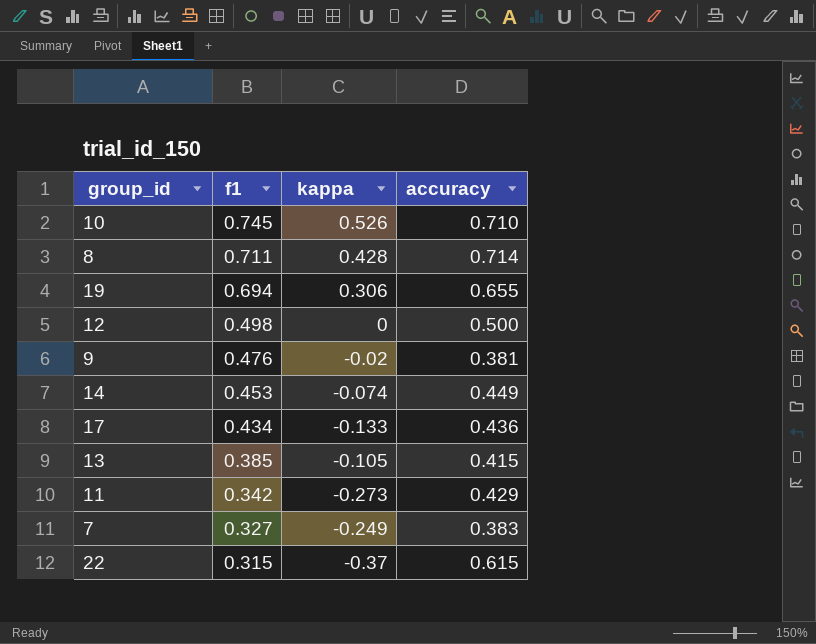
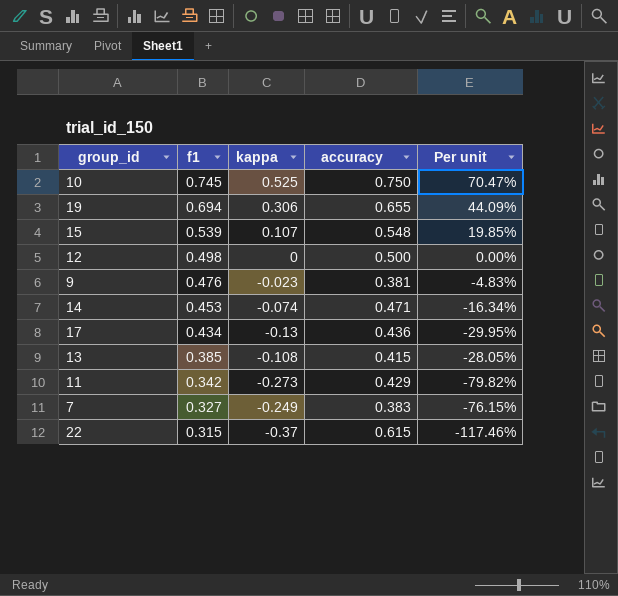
column Per unit | formula: none -> [kappa] / [f1]
row 8: 0.711 | 0.428 | 0.714 -> none
10 | kappa: 0.526 -> 0.525
10 | accuracy: 0.710 -> 0.750
row 15: none -> 0.539 | 0.107 | 0.548 | 19.85%
9 | kappa: -0.02 -> -0.023
14 | accuracy: 0.449 -> 0.471
17 | kappa: -0.133 -> -0.13
13 | kappa: -0.105 -> -0.108

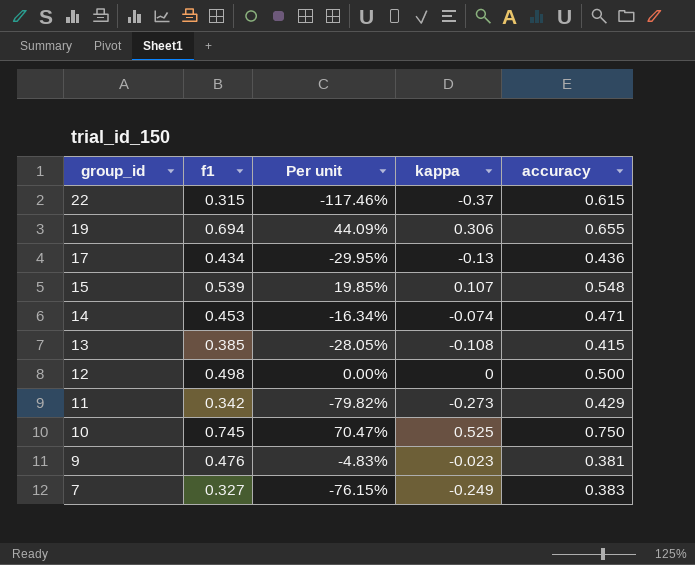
row order: f1 descending -> group_id descending
column Per unit | position: 5 -> 3

